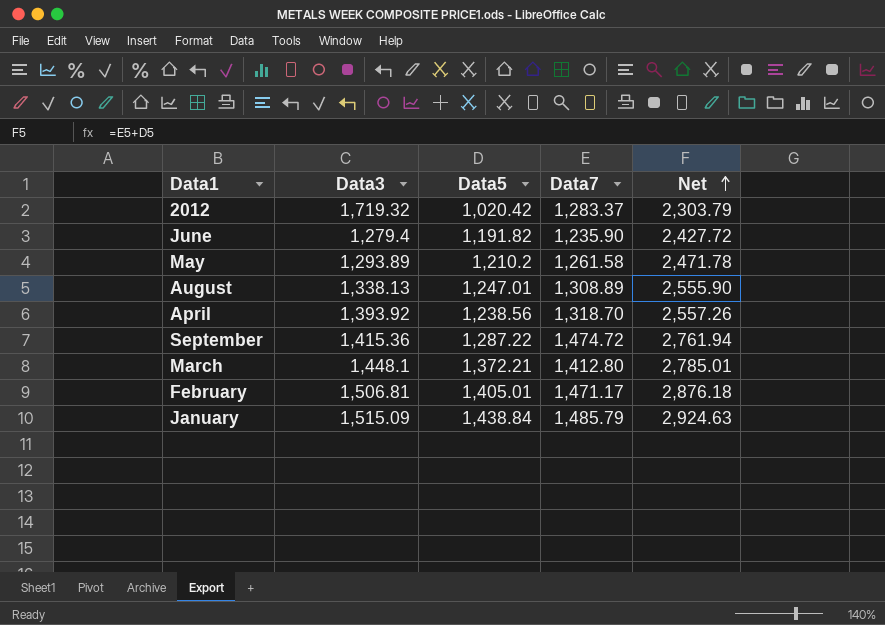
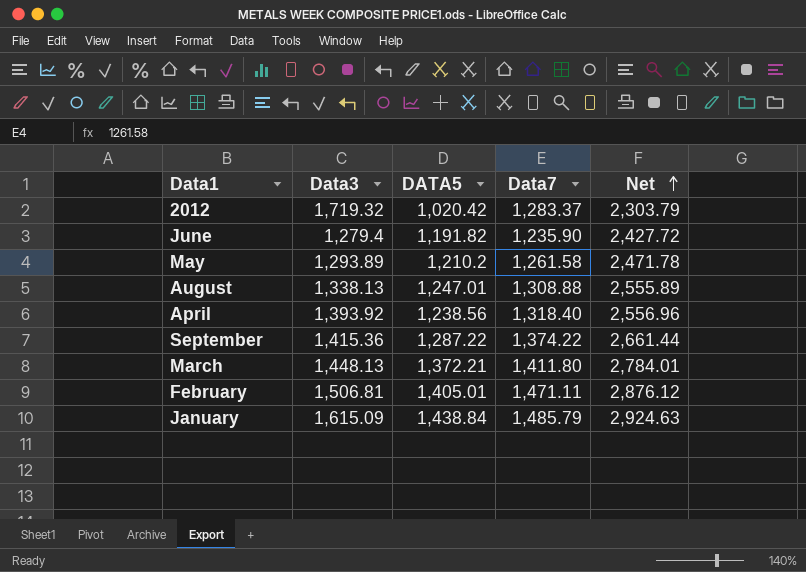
column name: Data5 -> DATA5
August | Data7: 1,308.89 -> 1,308.88
August | Net: 2,555.90 -> 2,555.89
April | Data7: 1,318.70 -> 1,318.40
April | Net: 2,557.26 -> 2,556.96
September | Data7: 1,474.72 -> 1,374.22
September | Net: 2,761.94 -> 2,661.44
March | Data3: 1,448.1 -> 1,448.13
March | Data7: 1,412.80 -> 1,411.80
March | Net: 2,785.01 -> 2,784.01
February | Data7: 1,471.17 -> 1,471.11
February | Net: 2,876.18 -> 2,876.12
January | Data3: 1,515.09 -> 1,615.09

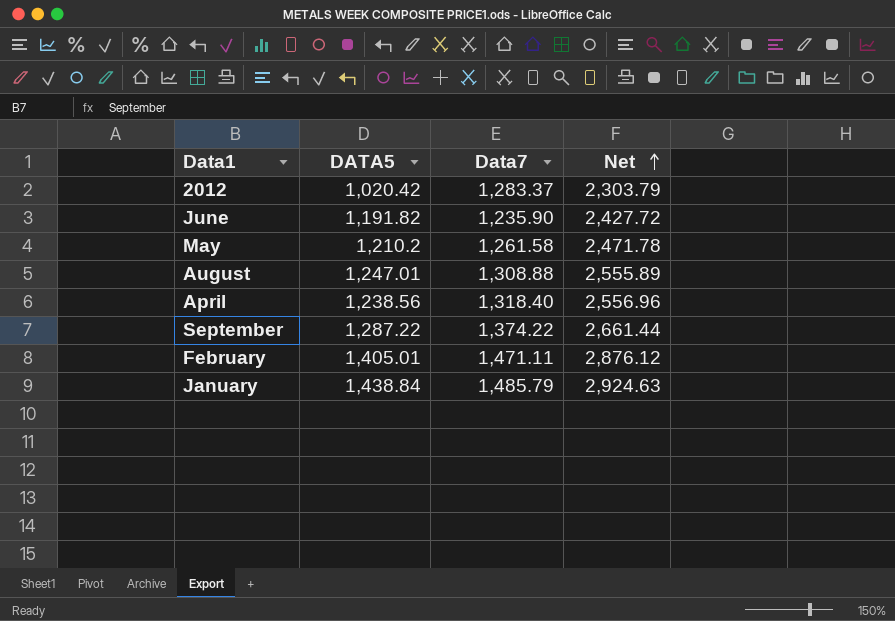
column Data3 | position: 2 -> none
row March: 1,448.13 | 1,372.21 | 1,411.80 | 2,784.01 -> none

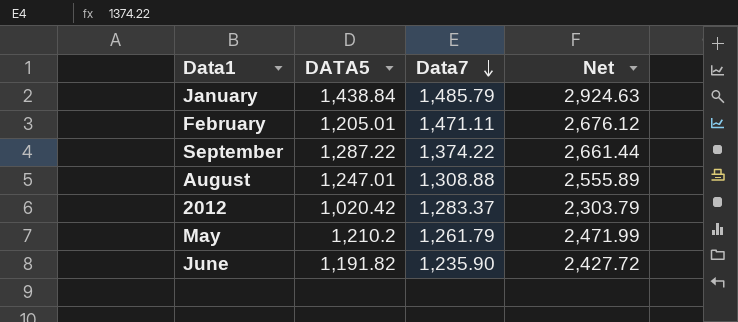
row order: Net ascending -> Data7 descending
row April: 1,238.56 | 1,318.40 | 2,556.96 -> none
February | DATA5: 1,405.01 -> 1,205.01
February | Net: 2,876.12 -> 2,676.12
May | Data7: 1,261.58 -> 1,261.79
May | Net: 2,471.78 -> 2,471.99

